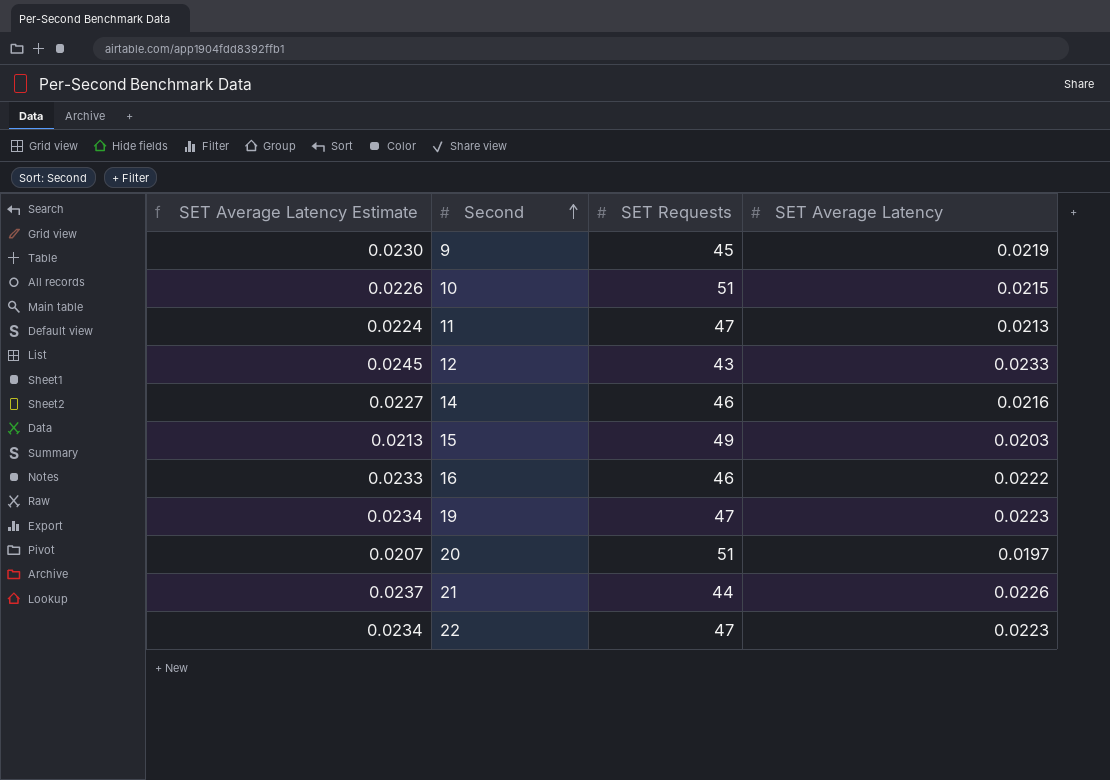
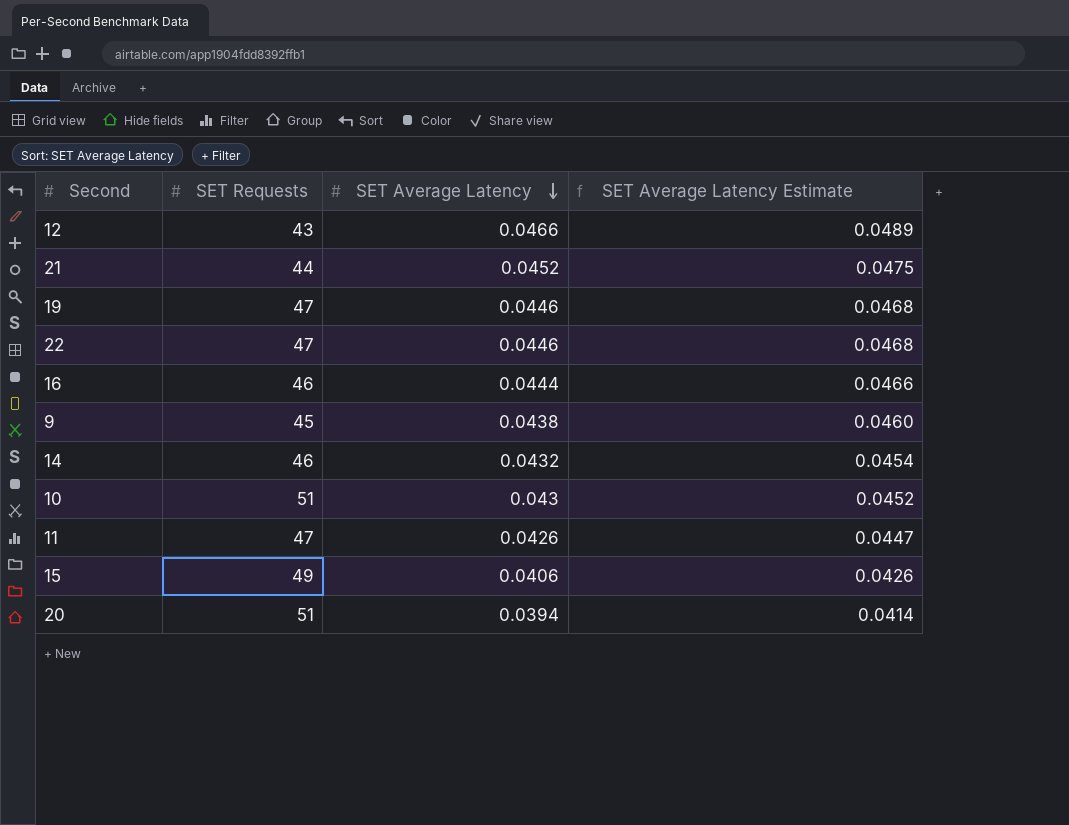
row order: Second ascending -> SET Average Latency descending
column SET Average Latency Estimate | position: 1 -> 4
12 | SET Average Latency: 0.0233 -> 0.0466
12 | SET Average Latency Estimate: 0.0245 -> 0.0489
21 | SET Average Latency: 0.0226 -> 0.0452
21 | SET Average Latency Estimate: 0.0237 -> 0.0475
19 | SET Average Latency: 0.0223 -> 0.0446
19 | SET Average Latency Estimate: 0.0234 -> 0.0468
22 | SET Average Latency: 0.0223 -> 0.0446
22 | SET Average Latency Estimate: 0.0234 -> 0.0468
16 | SET Average Latency: 0.0222 -> 0.0444
16 | SET Average Latency Estimate: 0.0233 -> 0.0466
9 | SET Average Latency: 0.0219 -> 0.0438
9 | SET Average Latency Estimate: 0.0230 -> 0.0460
14 | SET Average Latency: 0.0216 -> 0.0432
14 | SET Average Latency Estimate: 0.0227 -> 0.0454
10 | SET Average Latency: 0.0215 -> 0.043
10 | SET Average Latency Estimate: 0.0226 -> 0.0452
11 | SET Average Latency: 0.0213 -> 0.0426
11 | SET Average Latency Estimate: 0.0224 -> 0.0447
15 | SET Average Latency: 0.0203 -> 0.0406
15 | SET Average Latency Estimate: 0.0213 -> 0.0426
20 | SET Average Latency: 0.0197 -> 0.0394
20 | SET Average Latency Estimate: 0.0207 -> 0.0414

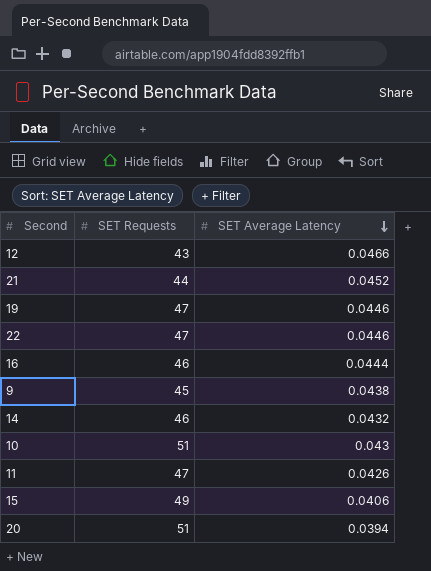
column SET Average Latency Estimate | formula: [SET Average Latency] * 1.05 -> none

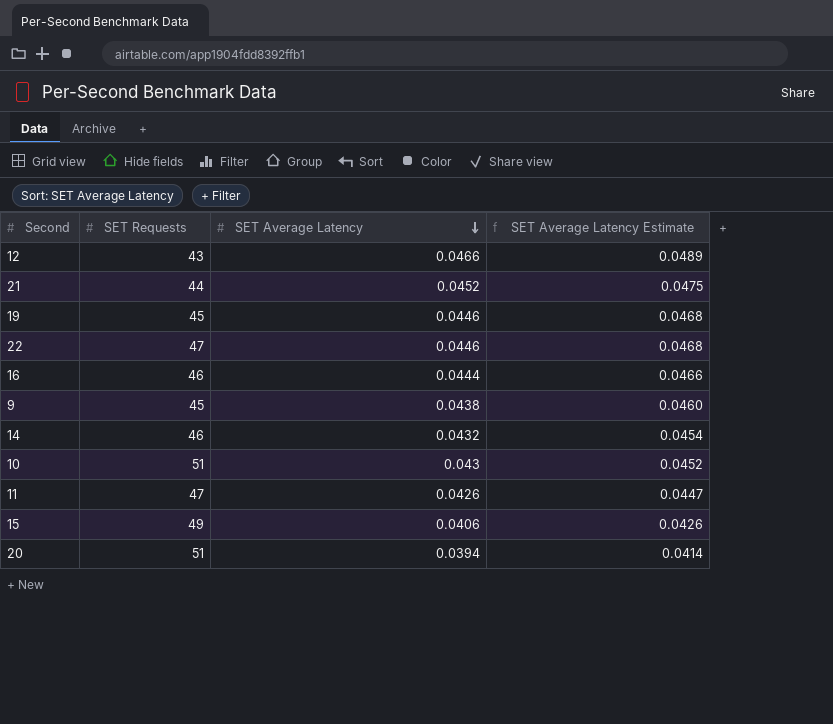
column SET Average Latency Estimate | formula: none -> [SET Average Latency] * 1.05
19 | SET Requests: 47 -> 45

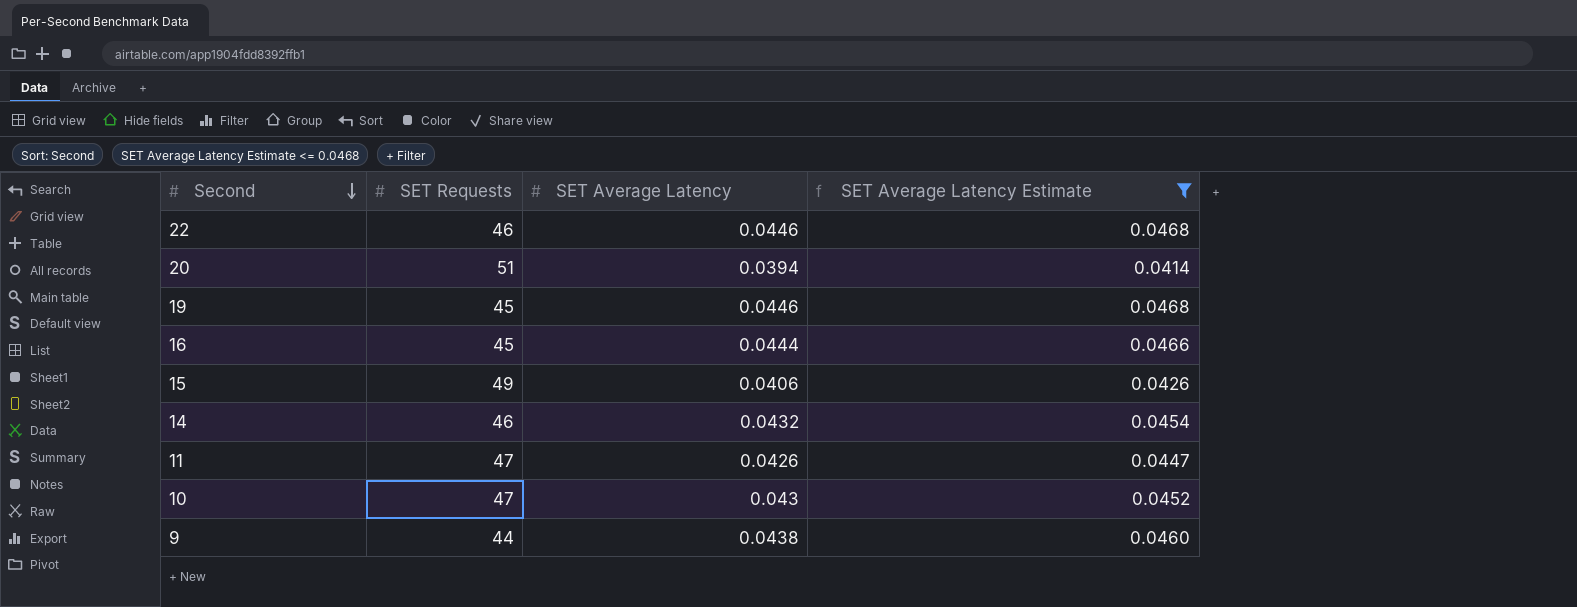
filter: none -> SET Average Latency Estimate <= 0.0468
row order: SET Average Latency descending -> Second descending
22 | SET Requests: 47 -> 46
16 | SET Requests: 46 -> 45
10 | SET Requests: 51 -> 47
9 | SET Requests: 45 -> 44

